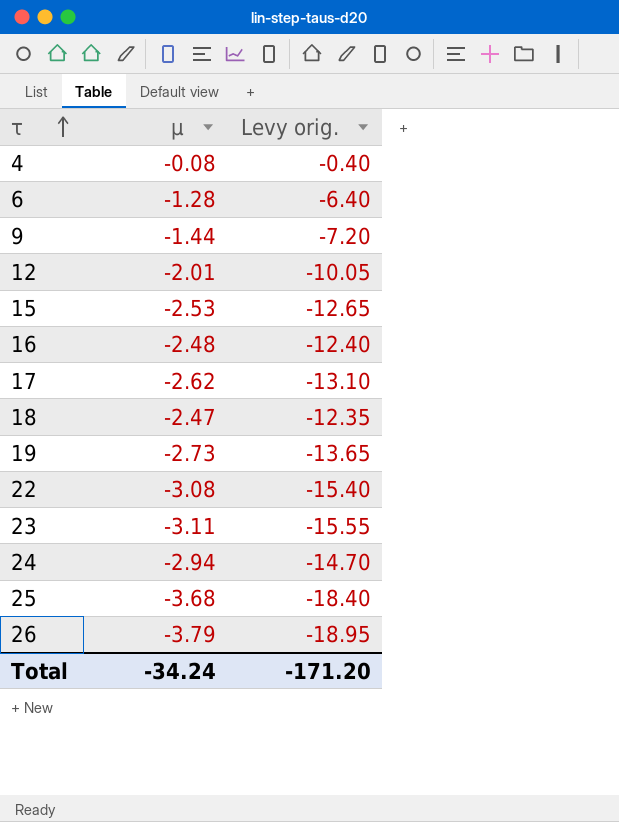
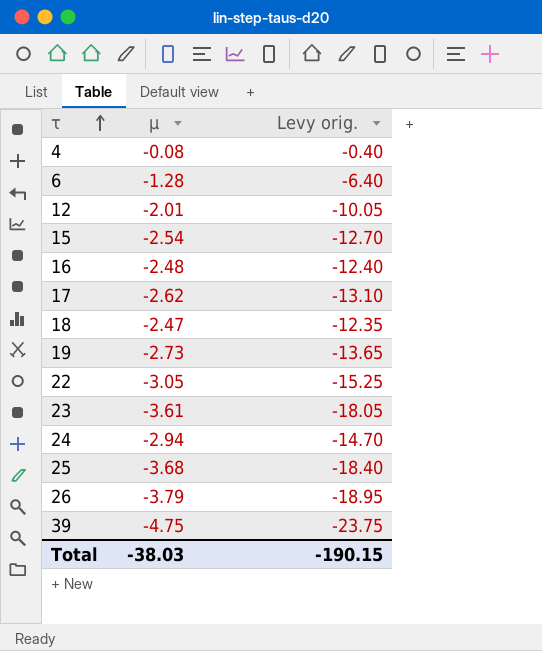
row 9: -1.44 | -7.20 -> none
15 | µ: -2.53 -> -2.54
15 | Levy orig.: -12.65 -> -12.70
22 | µ: -3.08 -> -3.05
22 | Levy orig.: -15.40 -> -15.25
23 | µ: -3.11 -> -3.61
23 | Levy orig.: -15.55 -> -18.05
row 39: none -> -4.75 | -23.75
Total | µ: -34.24 -> -38.03
Total | Levy orig.: -171.20 -> -190.15

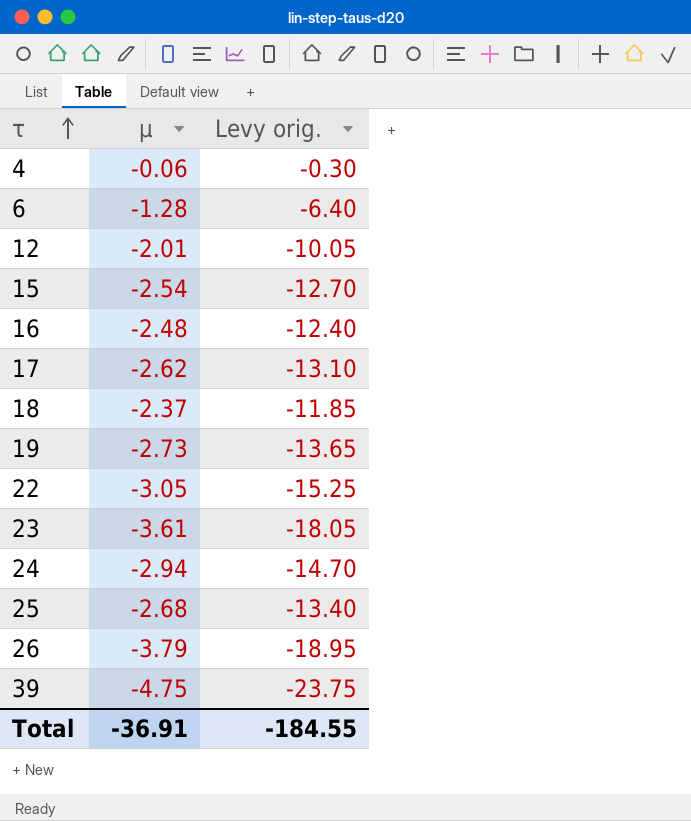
4 | µ: -0.08 -> -0.06
4 | Levy orig.: -0.40 -> -0.30
18 | µ: -2.47 -> -2.37
18 | Levy orig.: -12.35 -> -11.85
25 | µ: -3.68 -> -2.68
25 | Levy orig.: -18.40 -> -13.40
Total | µ: -38.03 -> -36.91
Total | Levy orig.: -190.15 -> -184.55

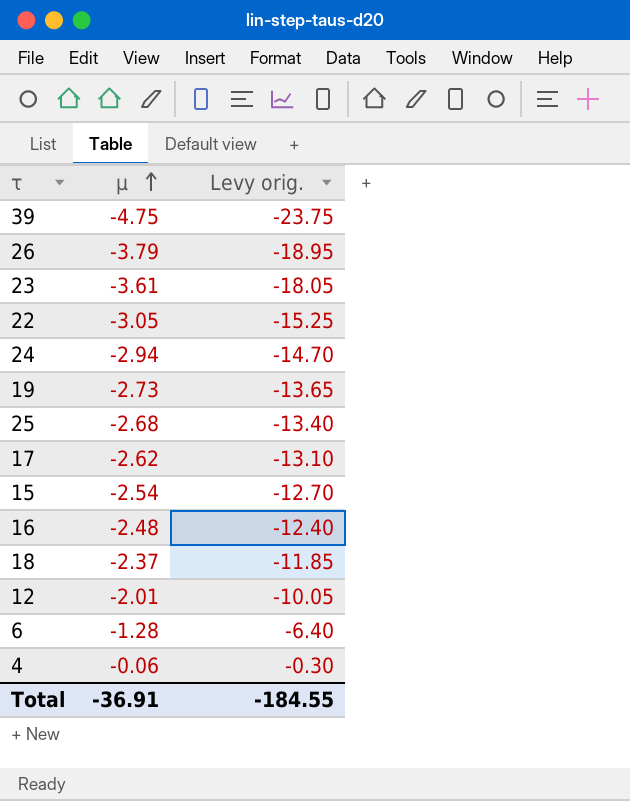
row order: τ ascending -> µ ascending

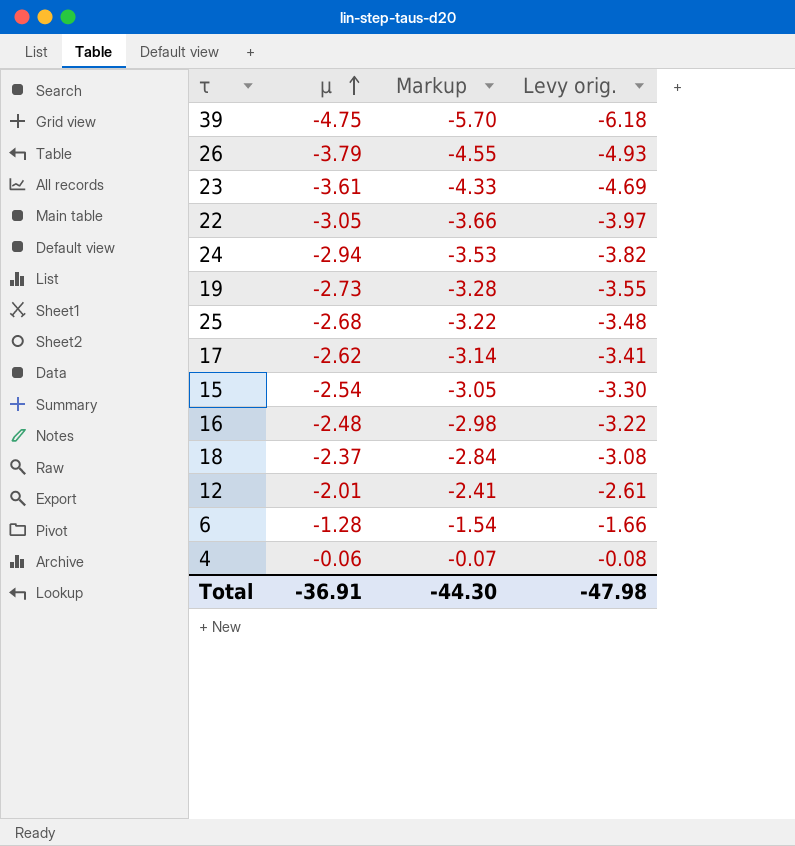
column Markup | formula: none -> [µ] * 1.2
column Levy orig. | formula: [µ] * 5 -> [µ] * 1.3
Total | Levy orig.: -184.55 -> -47.98

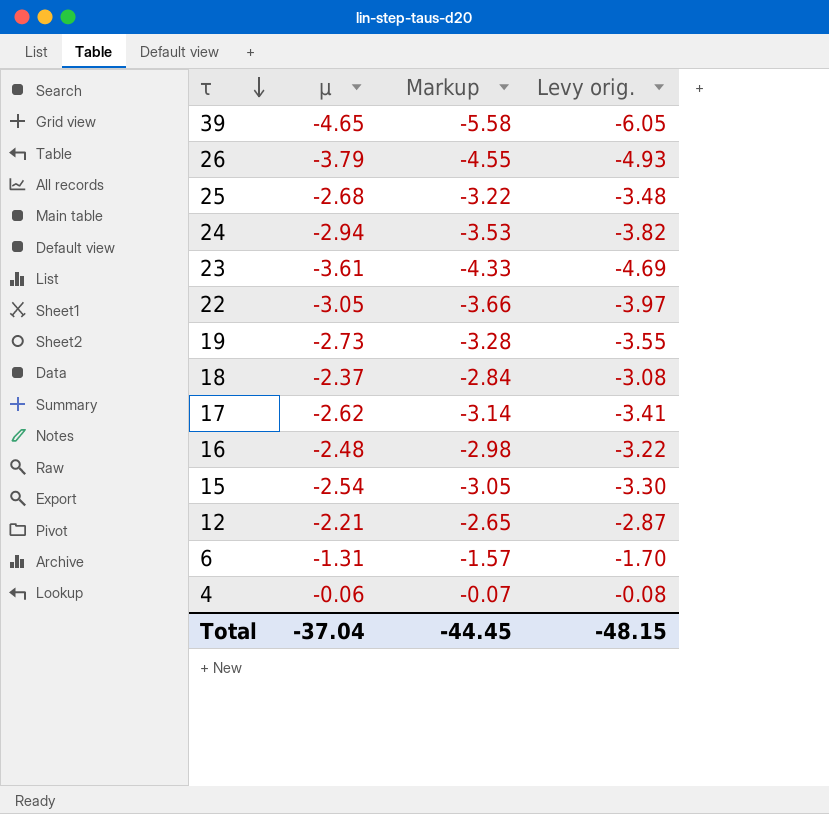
row order: µ ascending -> τ descending
39 | µ: -4.75 -> -4.65
39 | Markup: -5.70 -> -5.58
39 | Levy orig.: -6.18 -> -6.05
12 | µ: -2.01 -> -2.21
12 | Markup: -2.41 -> -2.65
12 | Levy orig.: -2.61 -> -2.87
6 | µ: -1.28 -> -1.31
6 | Markup: -1.54 -> -1.57
6 | Levy orig.: -1.66 -> -1.70
Total | µ: -36.91 -> -37.04
Total | Markup: -44.30 -> -44.45
Total | Levy orig.: -47.98 -> -48.15

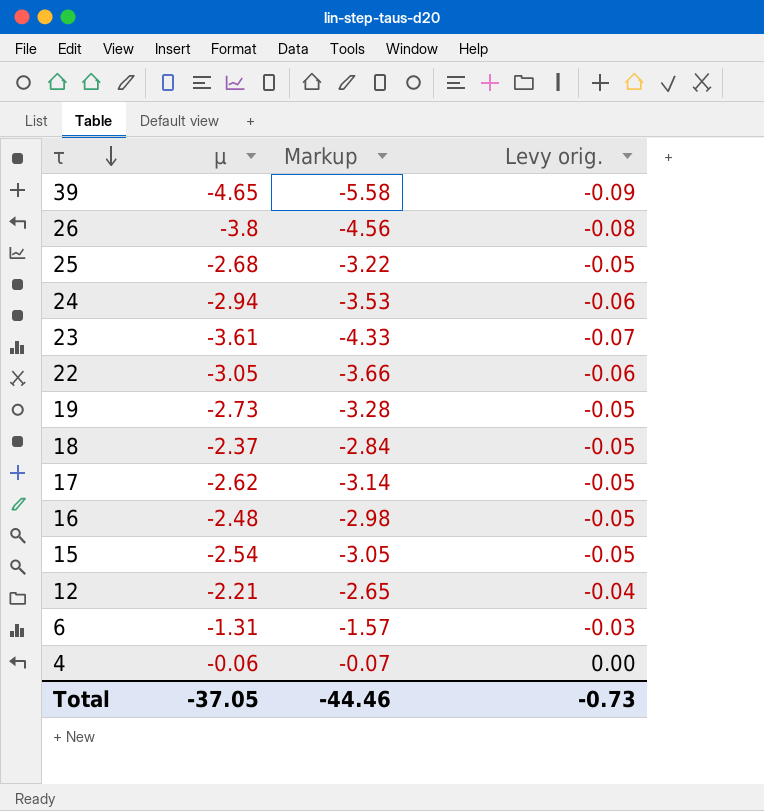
column Levy orig. | formula: [µ] * 1.3 -> [µ] * 0.02
26 | µ: -3.79 -> -3.8
26 | Markup: -4.55 -> -4.56
Total | µ: -37.04 -> -37.05
Total | Markup: -44.45 -> -44.46
Total | Levy orig.: -48.15 -> -0.73

